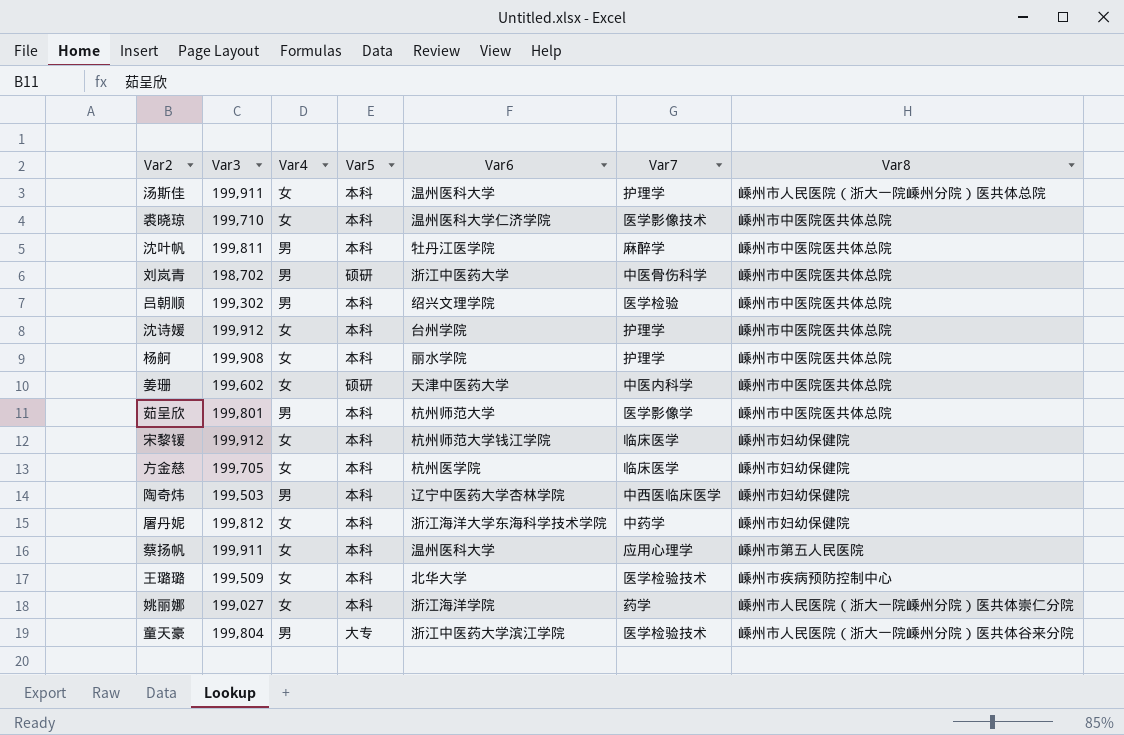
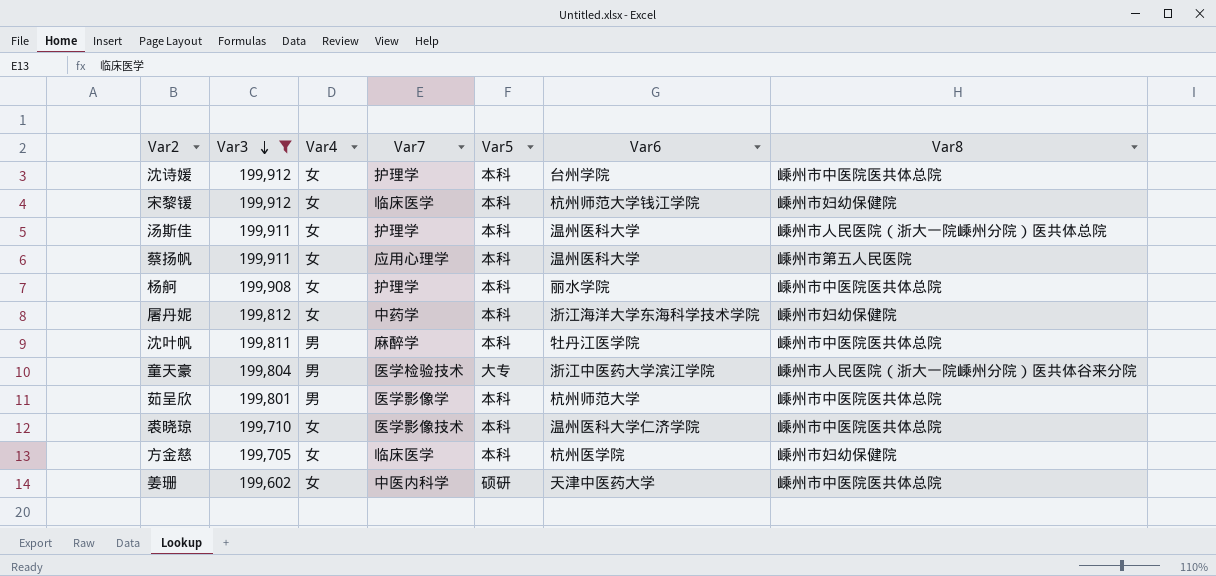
filter: none -> Var3 >= 199,602
row order: none -> Var3 descending
column Var7 | position: 6 -> 4

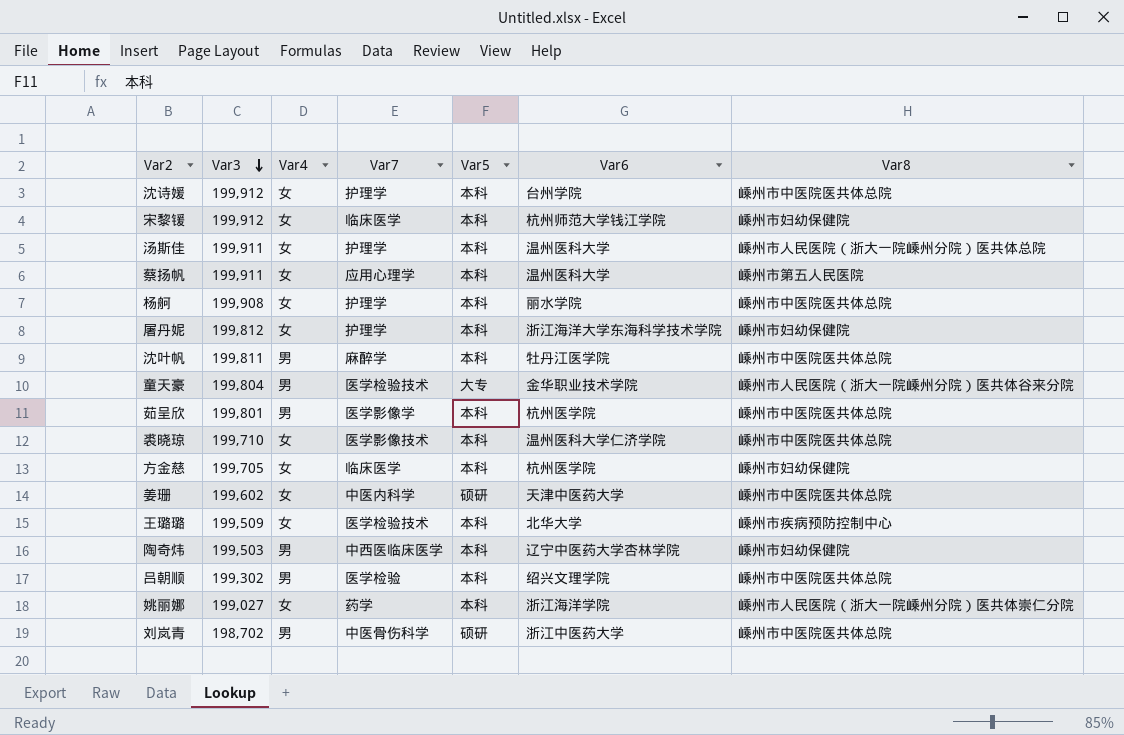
filter: Var3 >= 199,602 -> none
屠丹妮 | Var7: 中药学 -> 护理学
童天豪 | Var6: 浙江中医药大学滨江学院 -> 金华职业技术学院
茹呈欣 | Var6: 杭州师范大学 -> 杭州医学院

